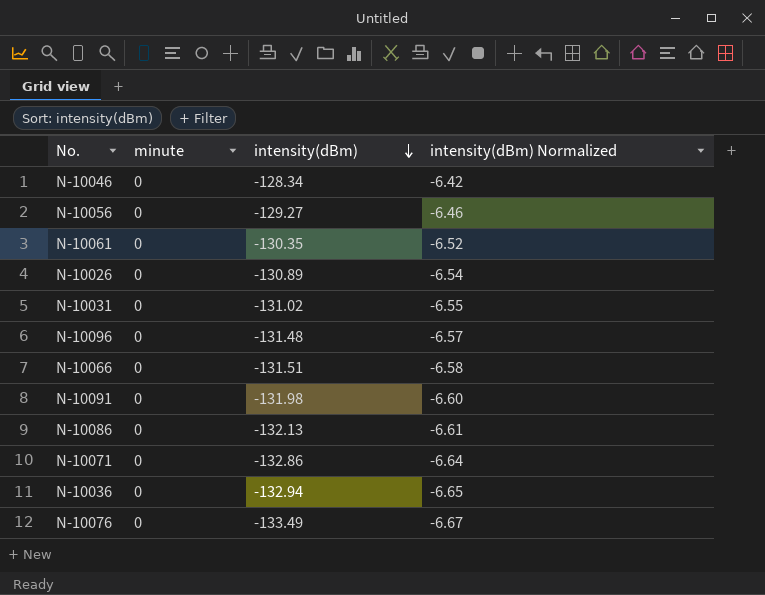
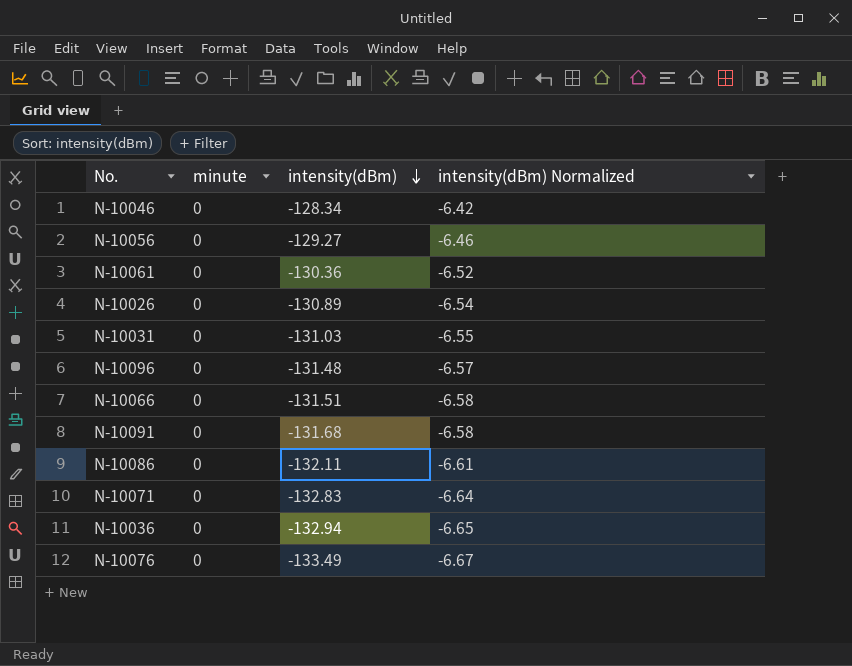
N-10061 | intensity(dBm): -130.35 -> -130.36
N-10031 | intensity(dBm): -131.02 -> -131.03
N-10091 | intensity(dBm): -131.98 -> -131.68
N-10091 | intensity(dBm) Normalized: -6.60 -> -6.58
N-10086 | intensity(dBm): -132.13 -> -132.11
N-10071 | intensity(dBm): -132.86 -> -132.83

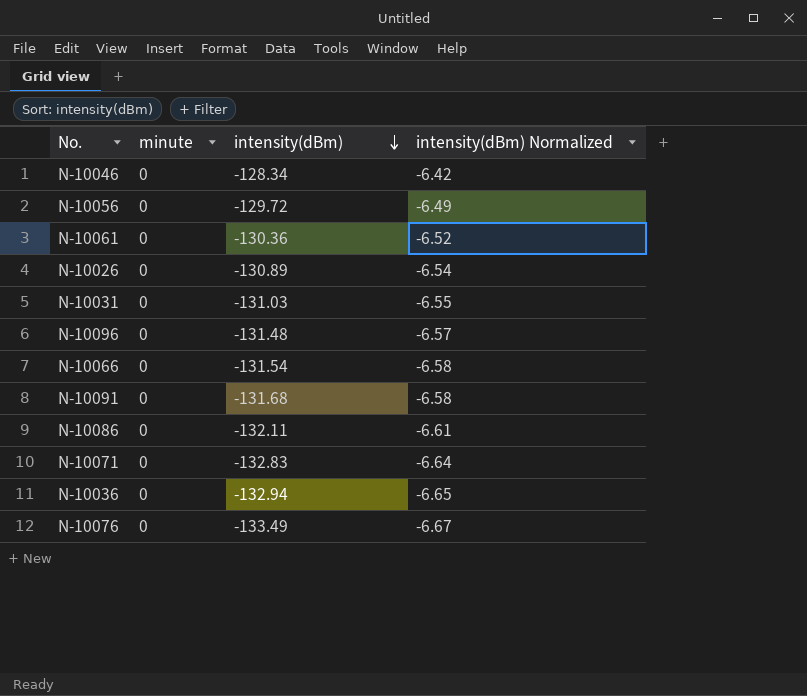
N-10056 | intensity(dBm): -129.27 -> -129.72
N-10056 | intensity(dBm) Normalized: -6.46 -> -6.49
N-10066 | intensity(dBm): -131.51 -> -131.54

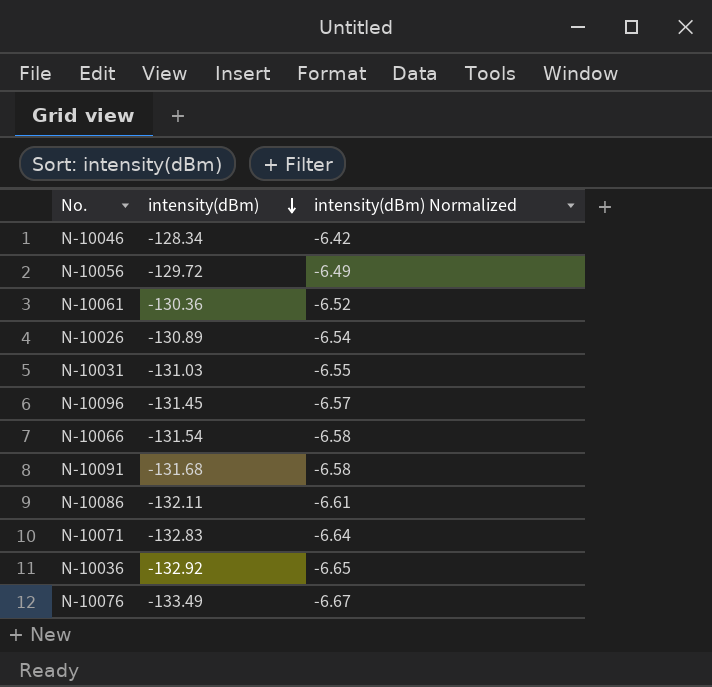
column minute | position: 2 -> none
N-10096 | intensity(dBm): -131.48 -> -131.45
N-10036 | intensity(dBm): -132.94 -> -132.92

